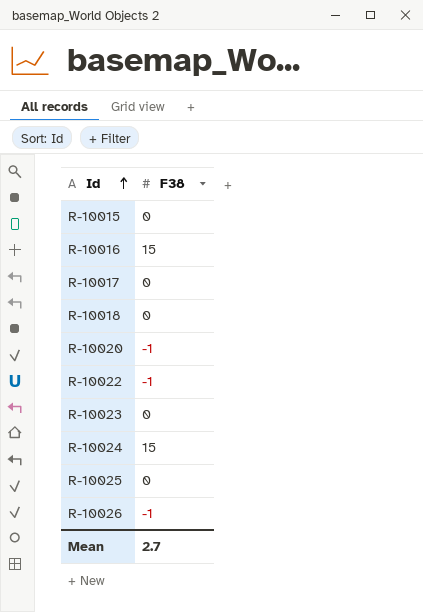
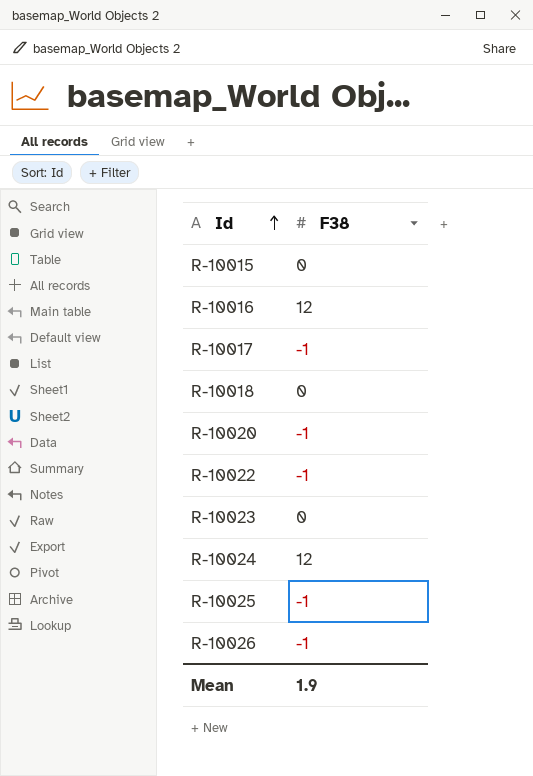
R-10016 | F38: 15 -> 12
R-10017 | F38: 0 -> -1
R-10024 | F38: 15 -> 12
R-10025 | F38: 0 -> -1
Mean | F38: 2.7 -> 1.9

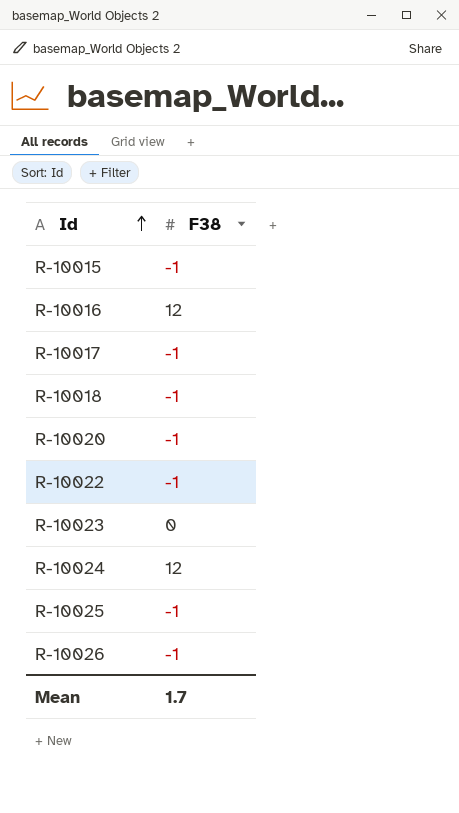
R-10015 | F38: 0 -> -1
R-10018 | F38: 0 -> -1
Mean | F38: 1.9 -> 1.7

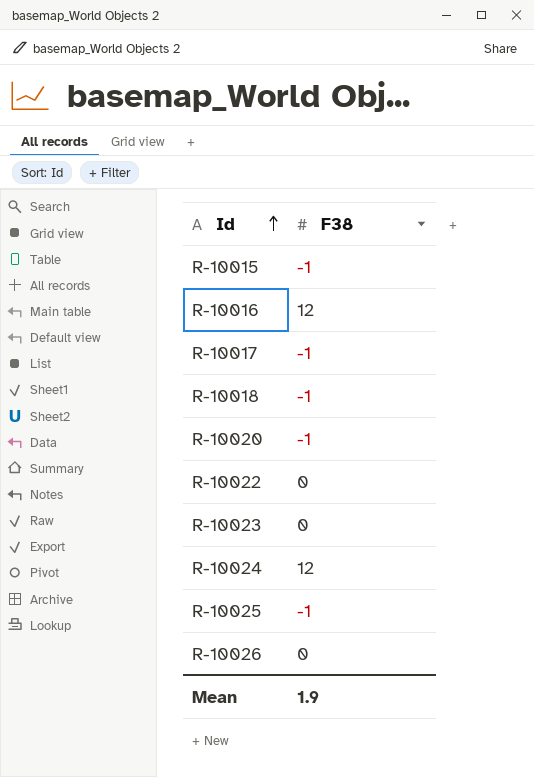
R-10022 | F38: -1 -> 0
R-10026 | F38: -1 -> 0
Mean | F38: 1.7 -> 1.9

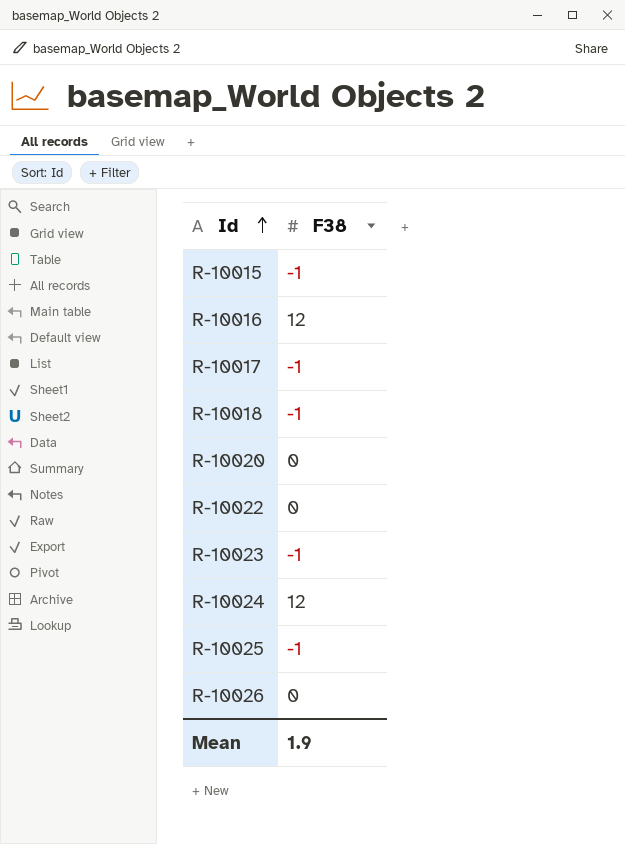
R-10020 | F38: -1 -> 0
R-10023 | F38: 0 -> -1

